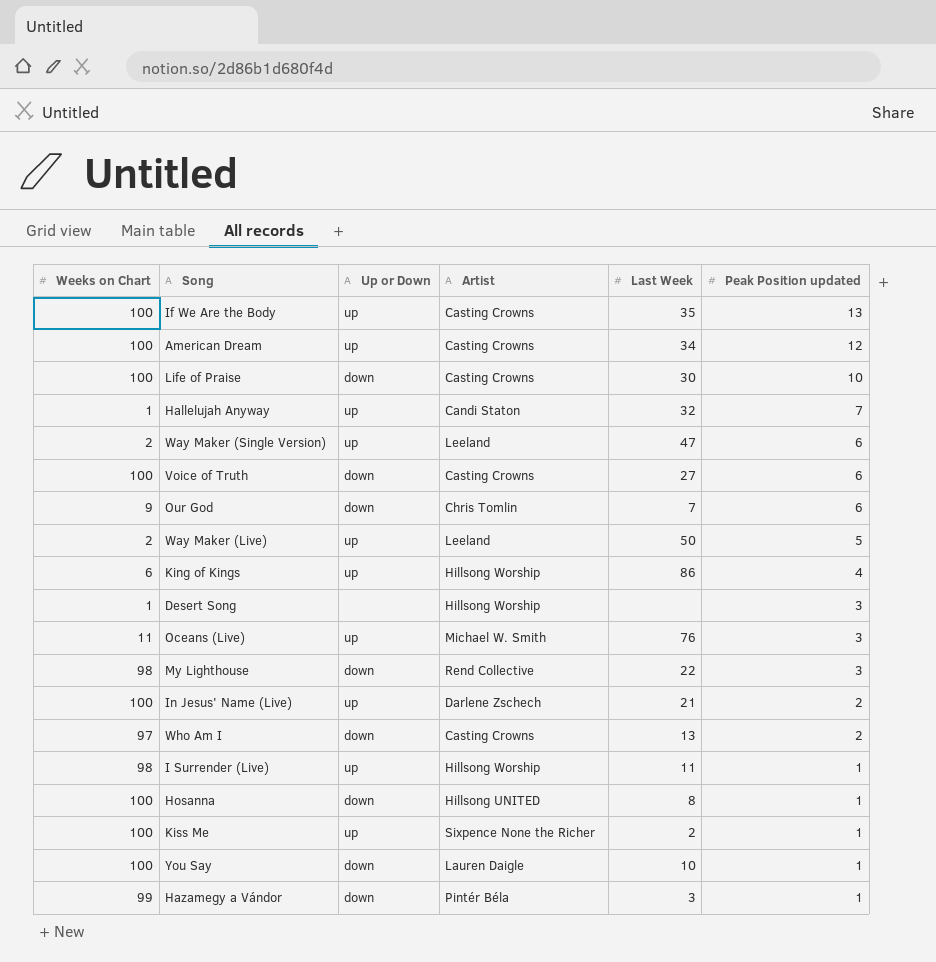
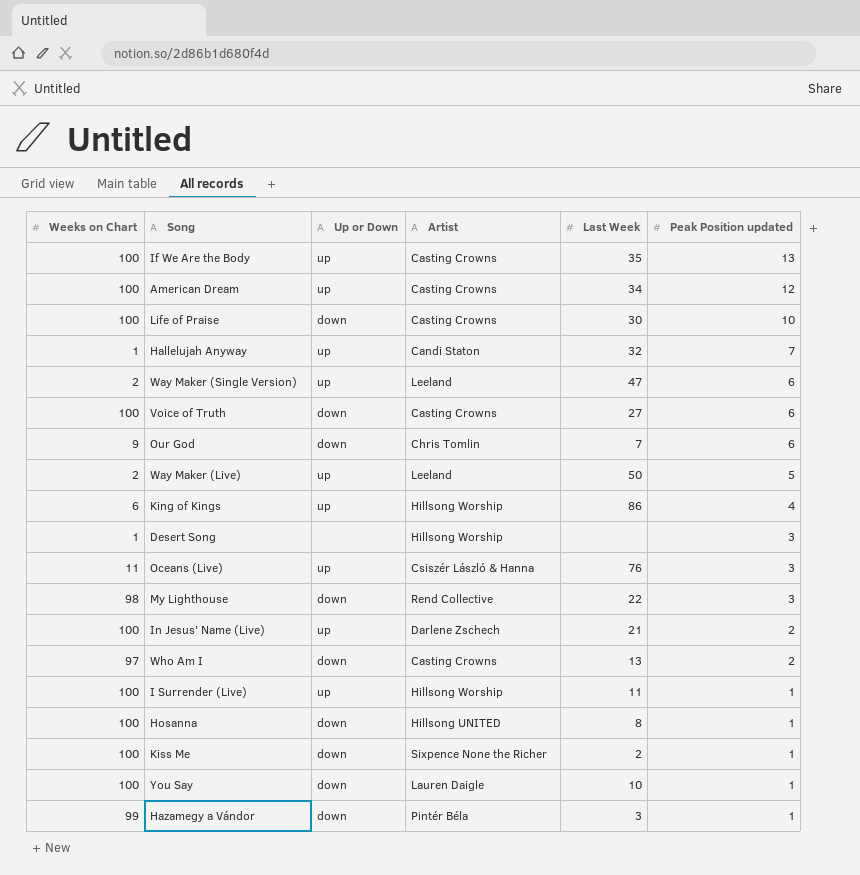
Oceans (Live) | Artist: Michael W. Smith -> Csiszér László & Hanna
I Surrender (Live) | Weeks on Chart: 98 -> 100
Kiss Me | Up or Down: up -> down

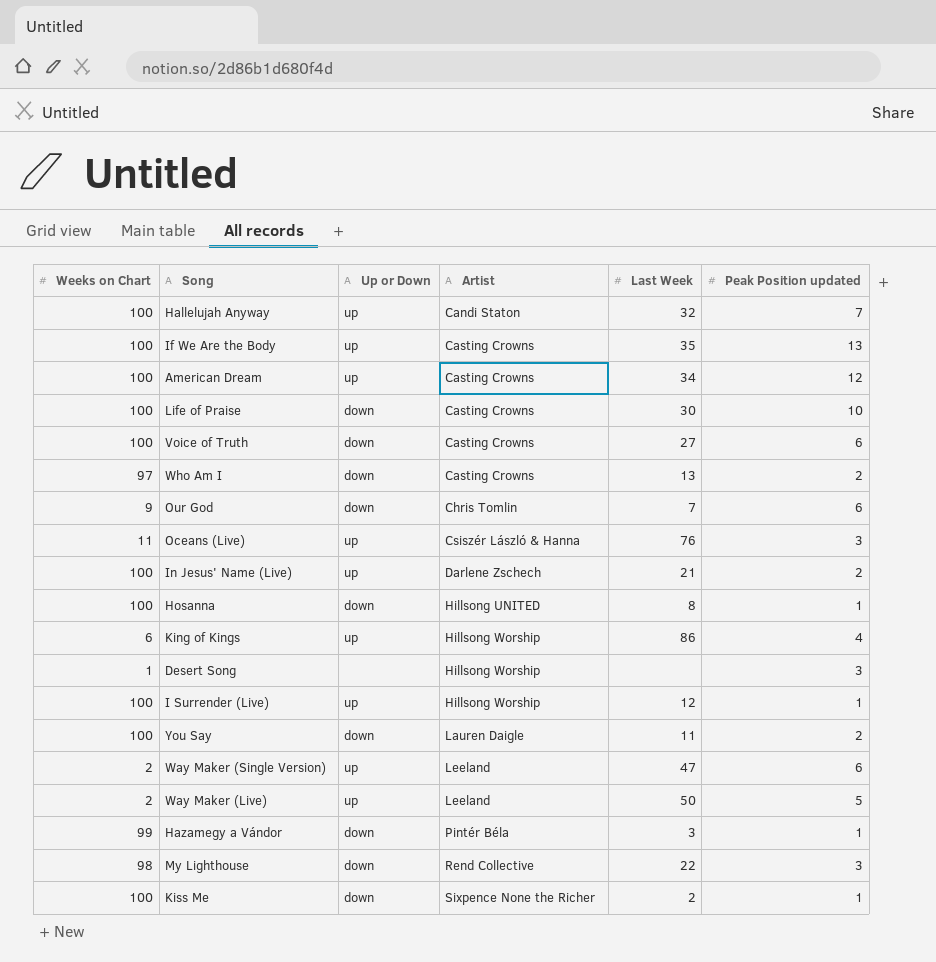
row order: Peak Position updated descending -> Artist ascending
Hallelujah Anyway | Weeks on Chart: 1 -> 100
I Surrender (Live) | Last Week: 11 -> 12
You Say | Last Week: 10 -> 11
You Say | Peak Position updated: 1 -> 2

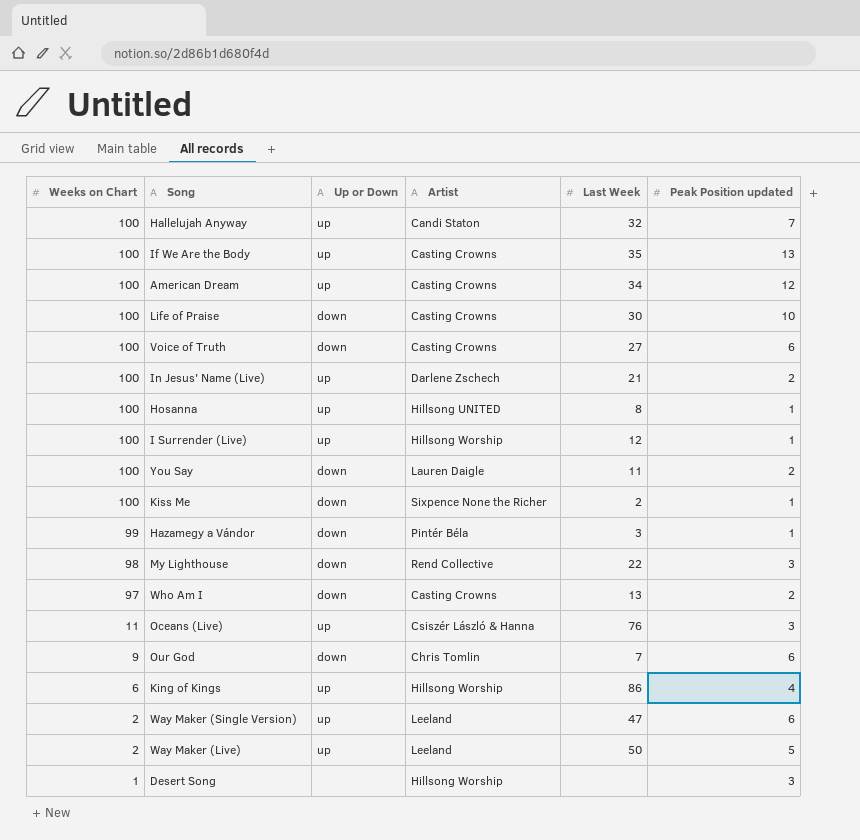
row order: Artist ascending -> Weeks on Chart descending
Hosanna | Up or Down: down -> up

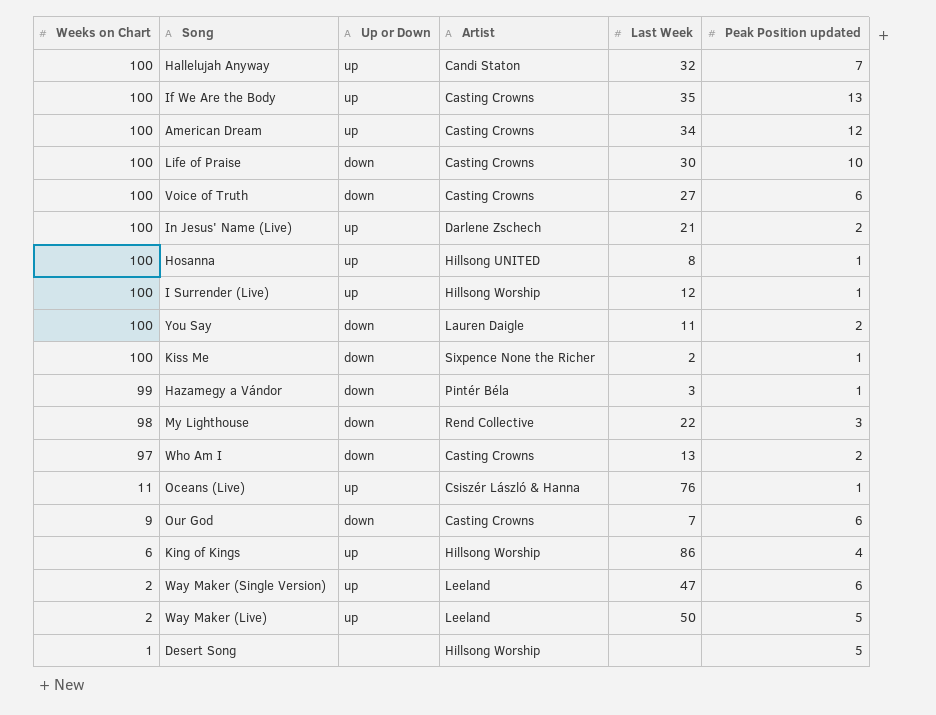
Oceans (Live) | Peak Position updated: 3 -> 1
Our God | Artist: Chris Tomlin -> Casting Crowns
Desert Song | Peak Position updated: 3 -> 5

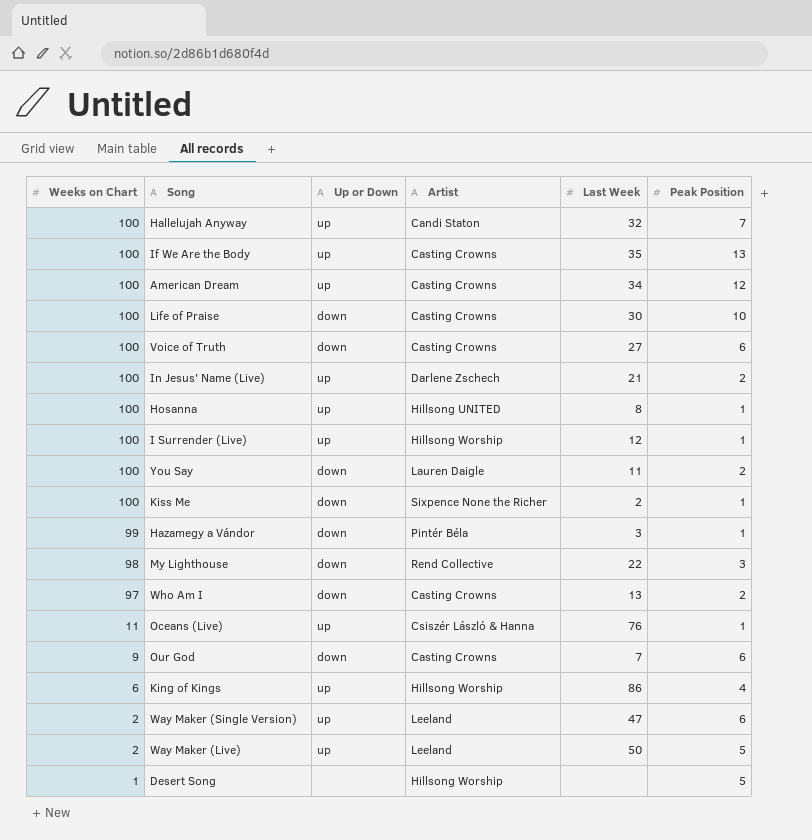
column name: Peak Position updated -> Peak Position

